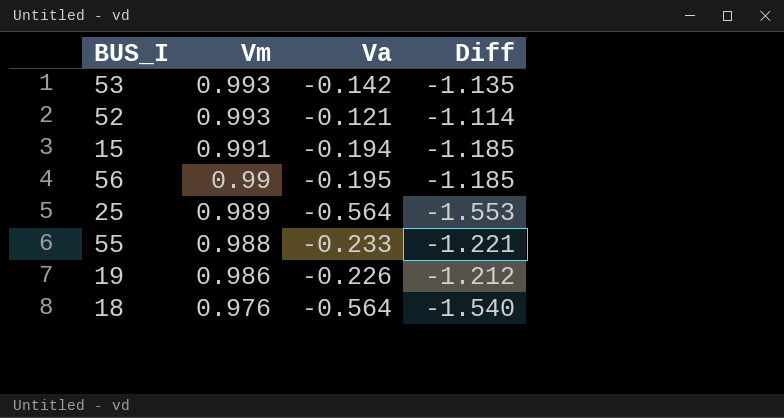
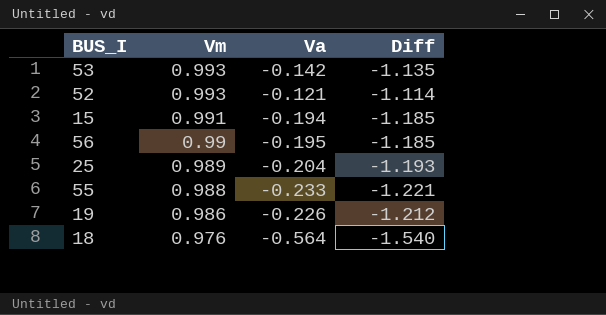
25 | Va: -0.564 -> -0.204
25 | Diff: -1.553 -> -1.193

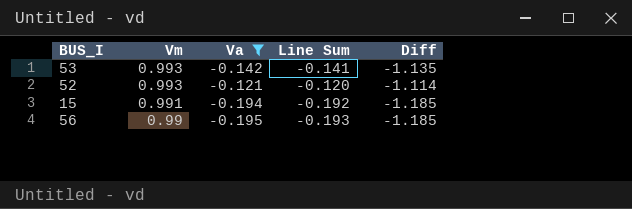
filter: none -> Va >= -0.195
column Line Sum | formula: none -> [Vm] * [Va]

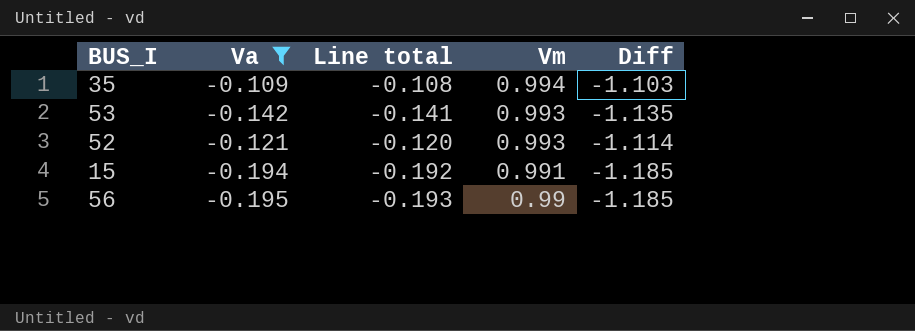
column name: Line Sum -> Line total
column Vm | position: 2 -> 4
row 35: none -> -0.109 | -0.108 | 0.994 | -1.103

